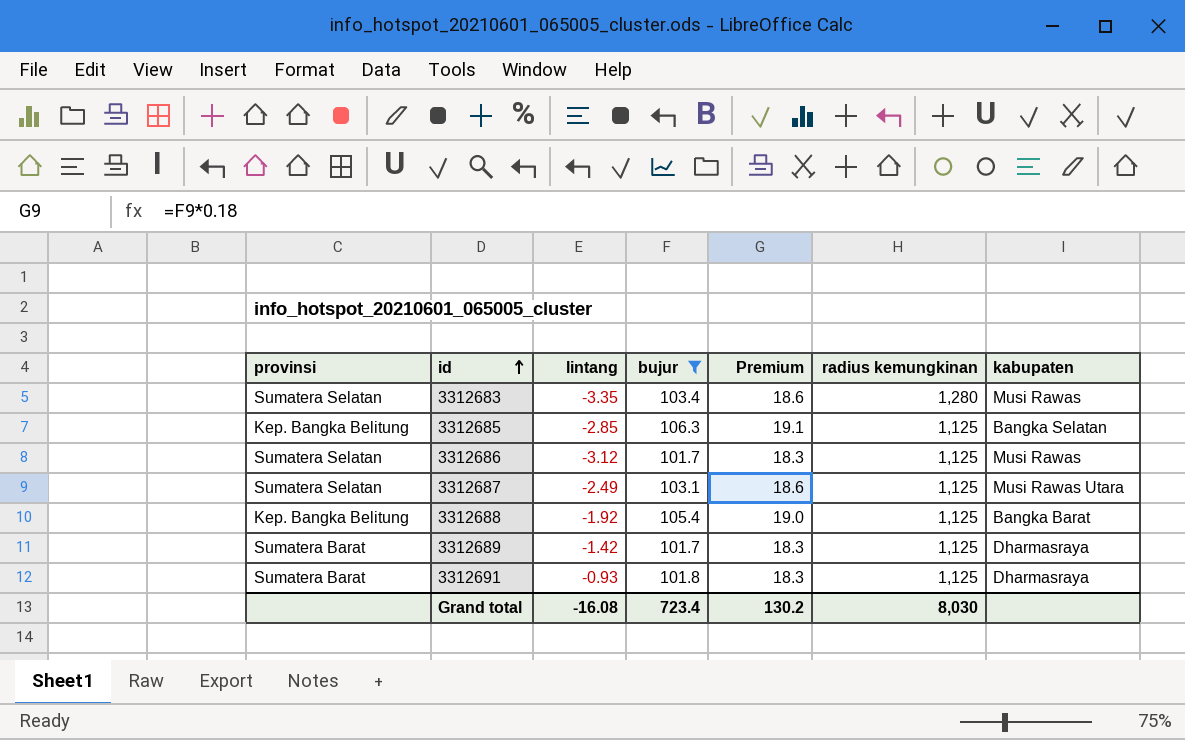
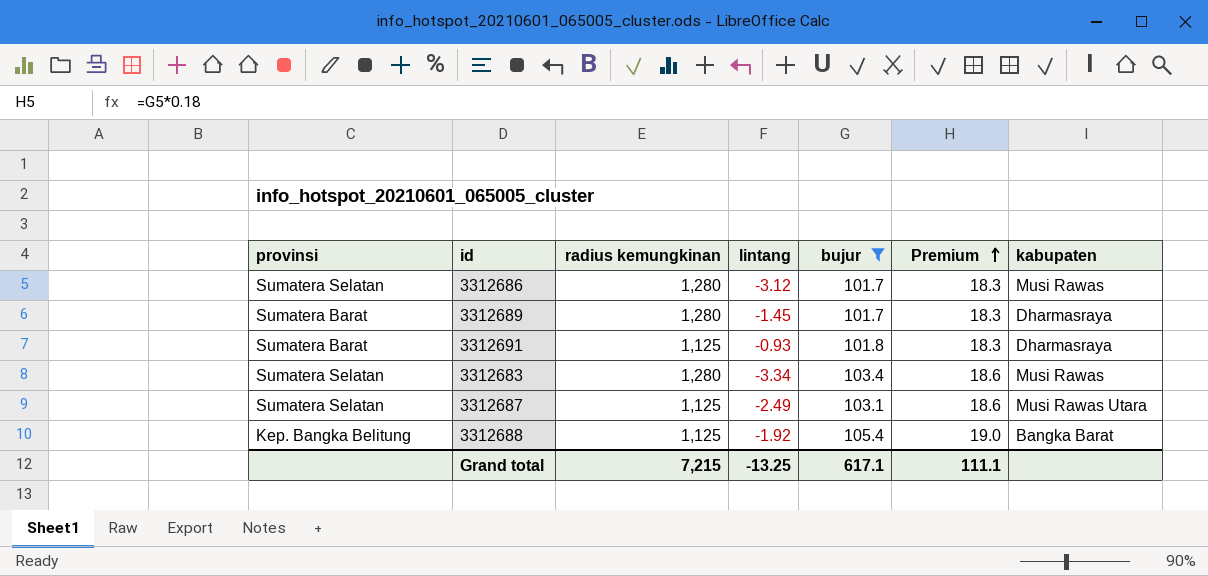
row order: id ascending -> Premium ascending
column radius kemungkinan | position: 6 -> 3
row 3312685: Kep. Bangka Belitung | -2.85 | 106.3 | 19.1 | 1,125 | Bangka Selatan -> none
3312686 | radius kemungkinan: 1,125 -> 1,280
3312689 | radius kemungkinan: 1,125 -> 1,280
3312689 | lintang: -1.42 -> -1.45
3312683 | lintang: -3.35 -> -3.34
Grand total | radius kemungkinan: 8,030 -> 7,215
Grand total | lintang: -16.08 -> -13.25
Grand total | bujur: 723.4 -> 617.1
Grand total | Premium: 130.2 -> 111.1

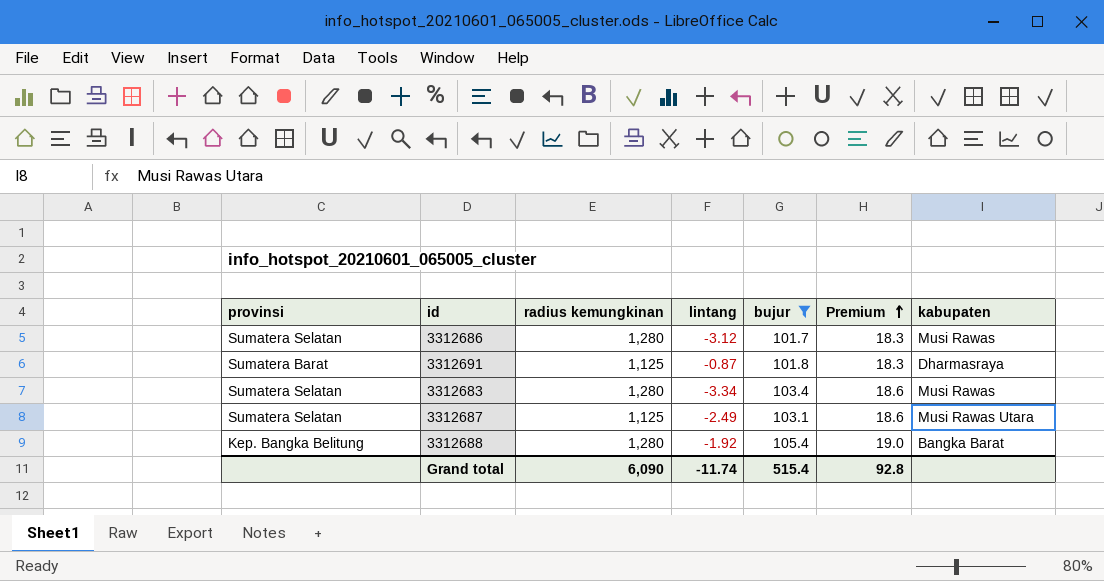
row 3312689: Sumatera Barat | 1,280 | -1.45 | 101.7 | 18.3 | Dharmasraya -> none
3312691 | lintang: -0.93 -> -0.87
3312688 | radius kemungkinan: 1,125 -> 1,280
Grand total | radius kemungkinan: 7,215 -> 6,090
Grand total | lintang: -13.25 -> -11.74
Grand total | bujur: 617.1 -> 515.4
Grand total | Premium: 111.1 -> 92.8

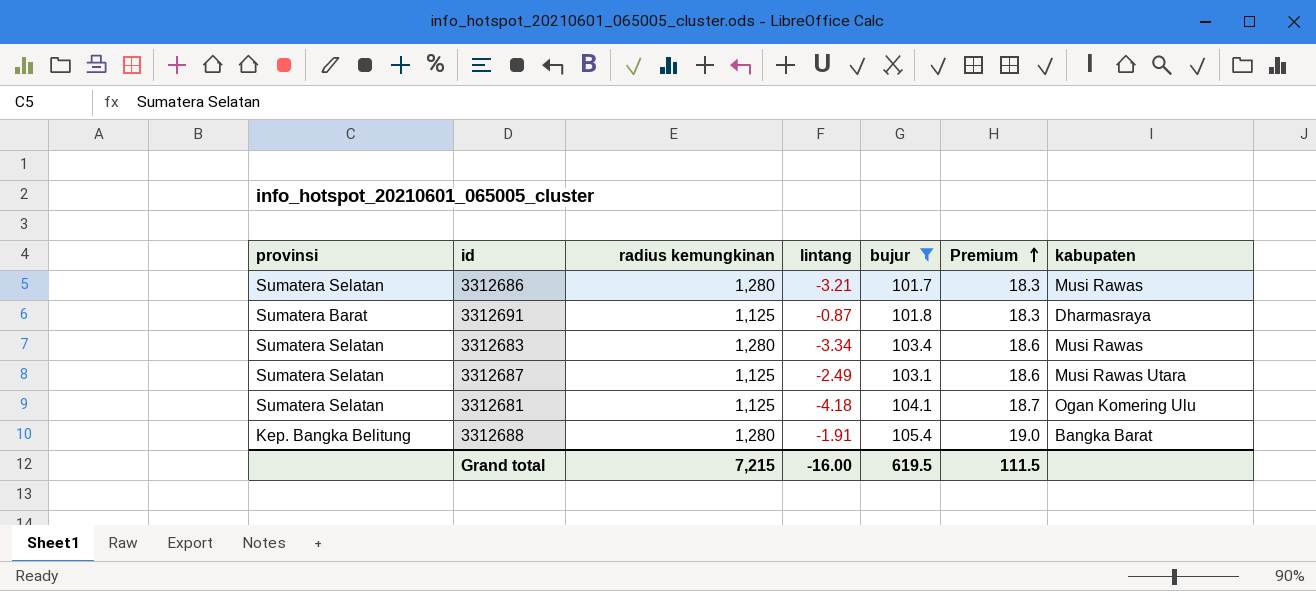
3312686 | lintang: -3.12 -> -3.21
row 3312681: none -> Sumatera Selatan | 1,125 | -4.18 | 104.1 | 18.7 | Ogan Komering Ulu
3312688 | lintang: -1.92 -> -1.91
Grand total | radius kemungkinan: 6,090 -> 7,215
Grand total | lintang: -11.74 -> -16.00
Grand total | bujur: 515.4 -> 619.5
Grand total | Premium: 92.8 -> 111.5

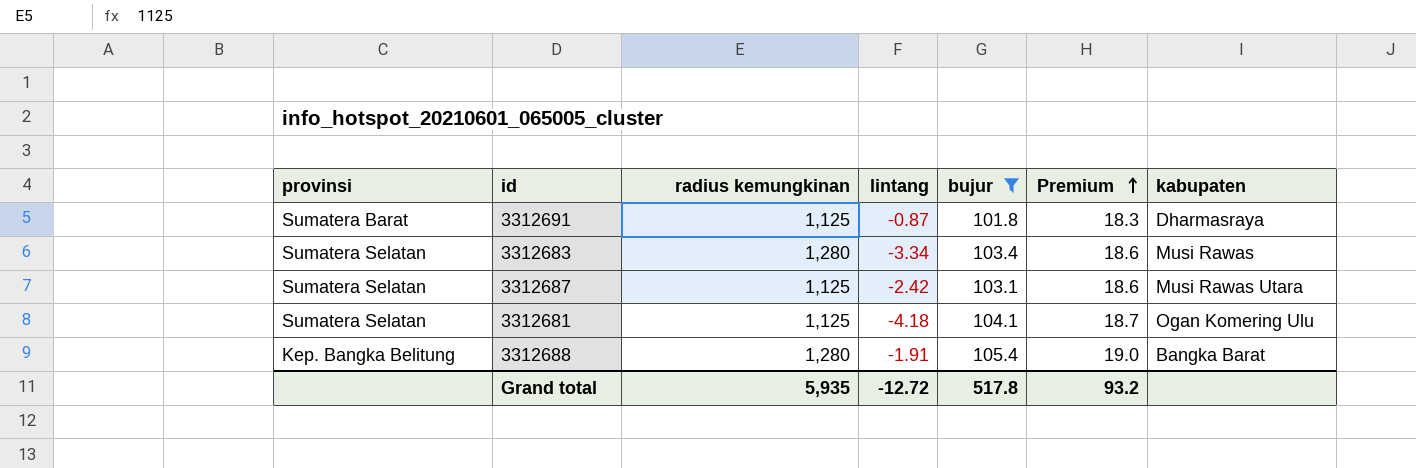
row 3312686: Sumatera Selatan | 1,280 | -3.21 | 101.7 | 18.3 | Musi Rawas -> none
3312687 | lintang: -2.49 -> -2.42
Grand total | radius kemungkinan: 7,215 -> 5,935
Grand total | lintang: -16.00 -> -12.72
Grand total | bujur: 619.5 -> 517.8
Grand total | Premium: 111.5 -> 93.2

